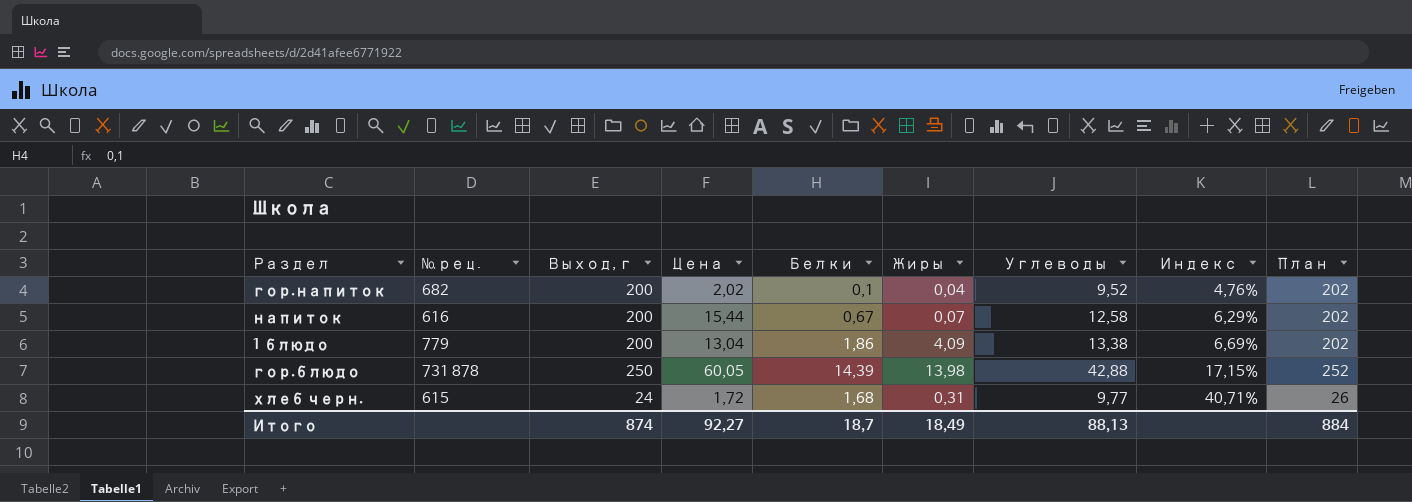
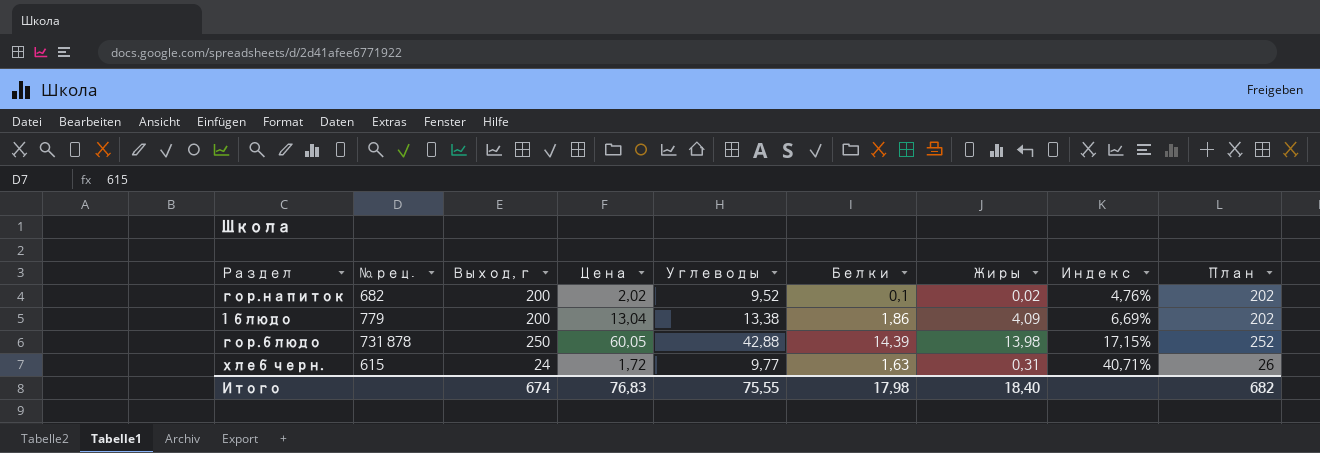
column Углеводы | position: 7 -> 5
row напиток: 616 | 200 | 15,44 | 0,67 | 0,07 | 12,58 | 6,29% | 202 -> none
гор.напиток | Жиры: 0,04 -> 0,02
хлеб черн. | Белки: 1,68 -> 1,63
Итого | Выход, г: 874 -> 674
Итого | Цена: 92,27 -> 76,83
Итого | Углеводы: 88,13 -> 75,55
Итого | Белки: 18,7 -> 17,98
Итого | Жиры: 18,49 -> 18,40
Итого | План: 884 -> 682

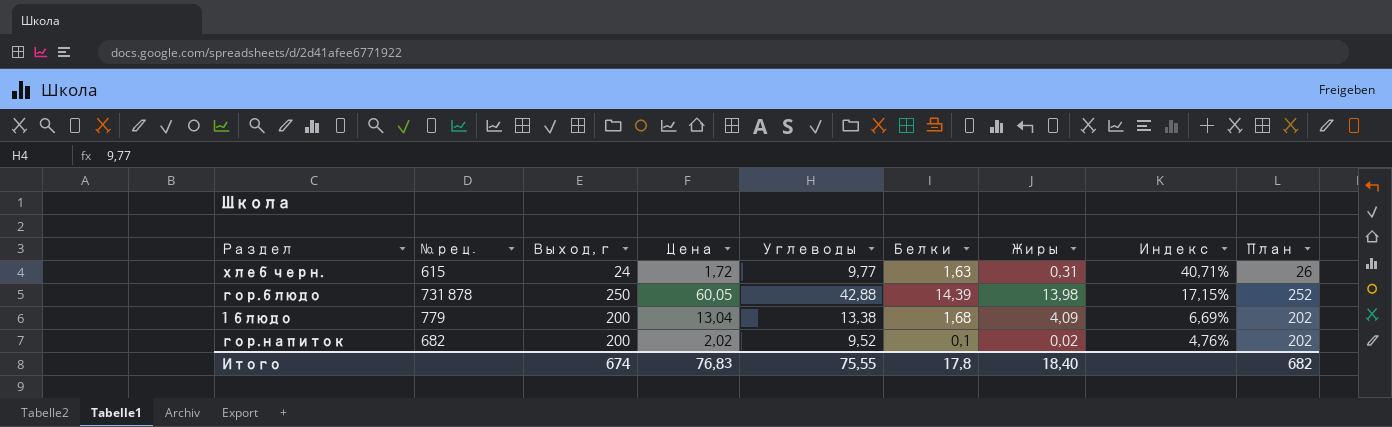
row order: Индекс ascending -> Индекс descending
1 блюдо | Белки: 1,86 -> 1,68
Итого | Белки: 17,98 -> 17,8

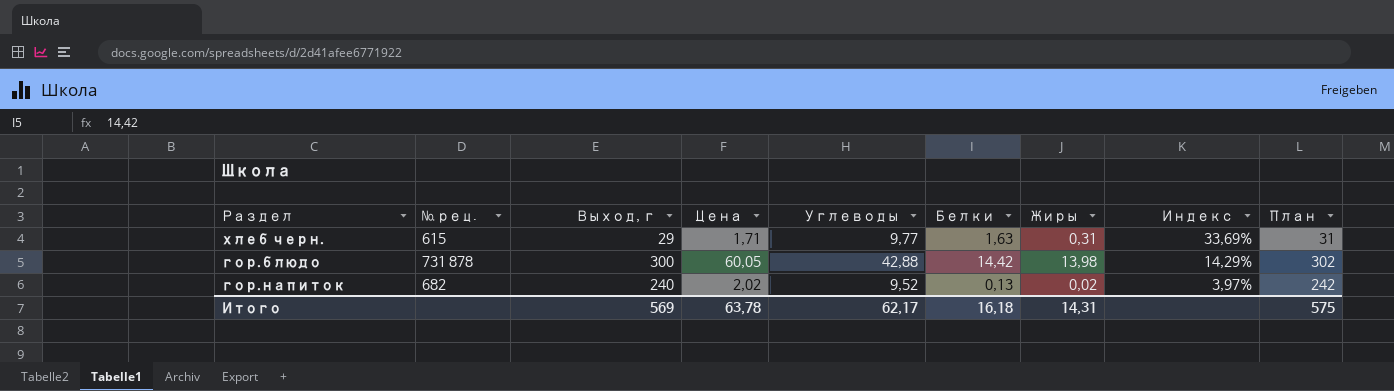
row 1 блюдо: 779 | 200 | 13,04 | 13,38 | 1,68 | 4,09 | 6,69% | 202 -> none
хлеб черн. | Выход, г: 24 -> 29
хлеб черн. | Цена: 1,72 -> 1,71
хлеб черн. | Индекс: 40,71% -> 33,69%
хлеб черн. | План: 26 -> 31
гор.блюдо | Выход, г: 250 -> 300
гор.блюдо | Белки: 14,39 -> 14,42
гор.блюдо | Индекс: 17,15% -> 14,29%
гор.блюдо | План: 252 -> 302
гор.напиток | Выход, г: 200 -> 240
гор.напиток | Белки: 0,1 -> 0,13
гор.напиток | Индекс: 4,76% -> 3,97%
гор.напиток | План: 202 -> 242
Итого | Выход, г: 674 -> 569
Итого | Цена: 76,83 -> 63,78
Итого | Углеводы: 75,55 -> 62,17
Итого | Белки: 17,8 -> 16,18
Итого | Жиры: 18,40 -> 14,31
Итого | План: 682 -> 575

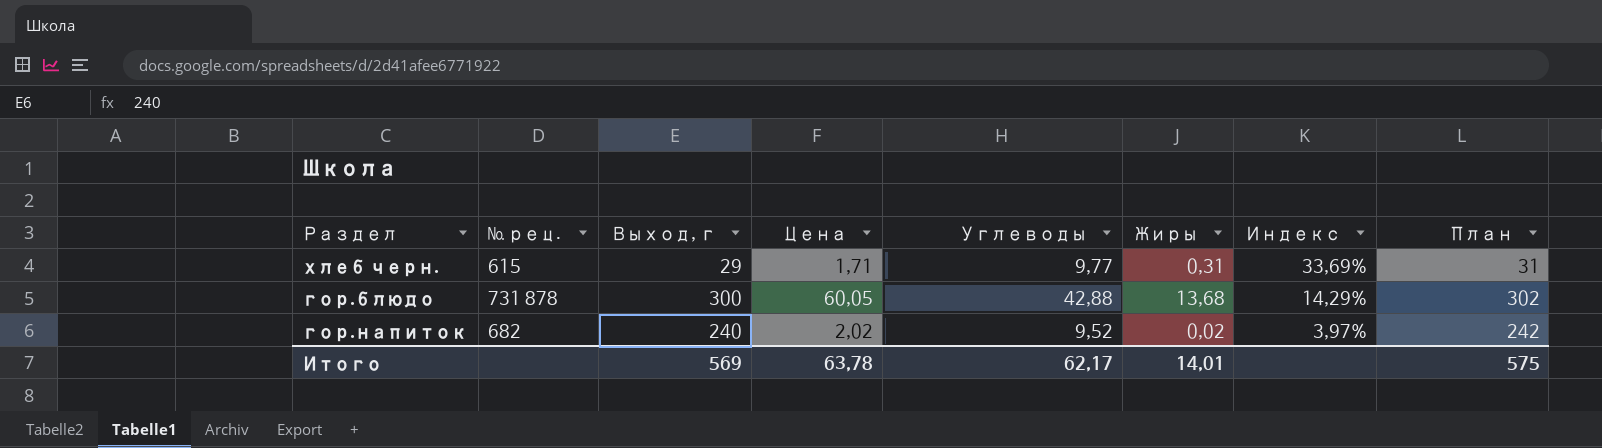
column Белки | position: 6 -> none
гор.блюдо | Жиры: 13,98 -> 13,68
Итого | Жиры: 14,31 -> 14,01

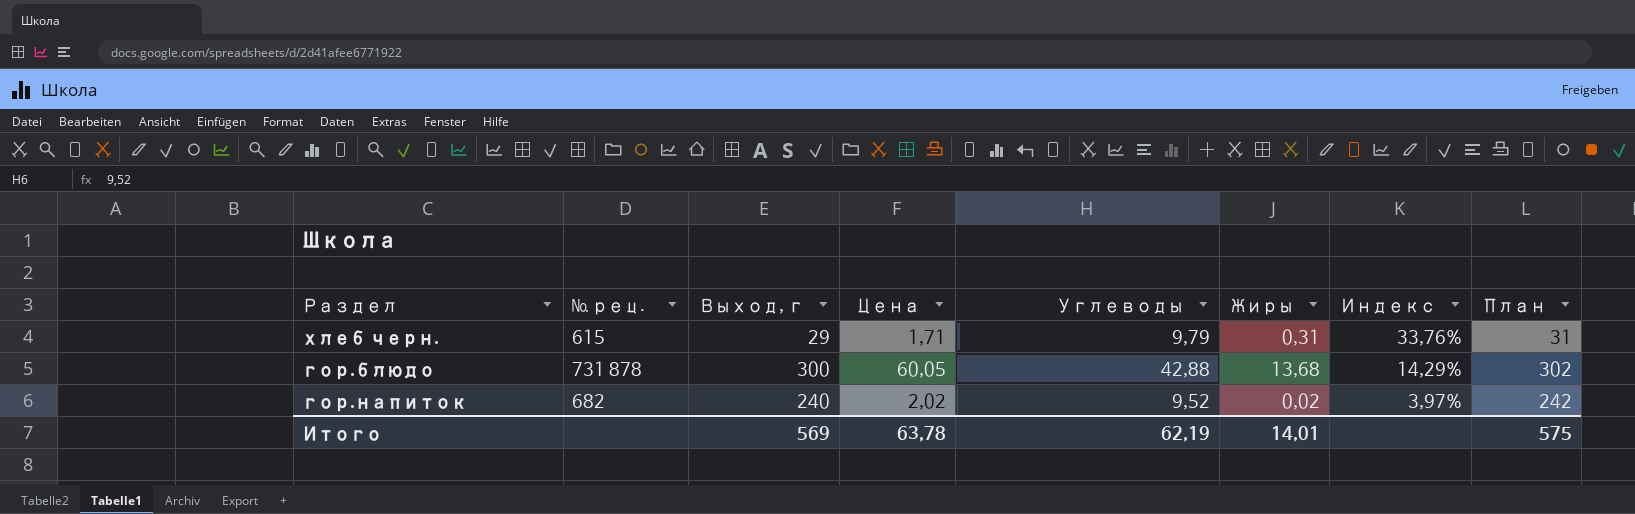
хлеб черн. | Углеводы: 9,77 -> 9,79
хлеб черн. | Индекс: 33,69% -> 33,76%
Итого | Углеводы: 62,17 -> 62,19

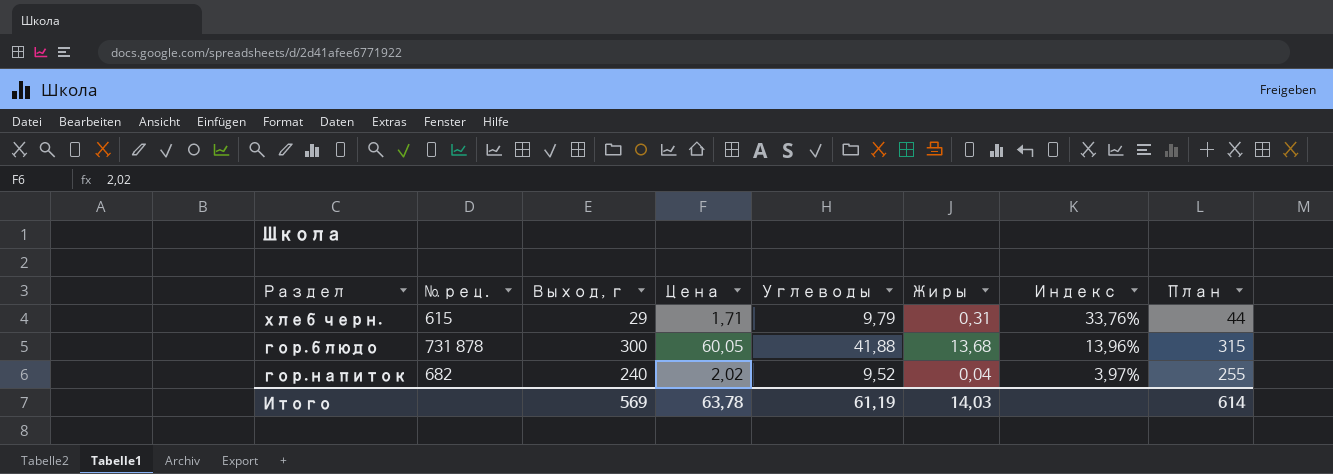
column План | formula: [Выход, г] + 2 -> [Выход, г] + 15
гор.блюдо | Углеводы: 42,88 -> 41,88
гор.блюдо | Индекс: 14,29% -> 13,96%
гор.напиток | Жиры: 0,02 -> 0,04
Итого | Углеводы: 62,19 -> 61,19
Итого | Жиры: 14,01 -> 14,03
Итого | План: 575 -> 614

